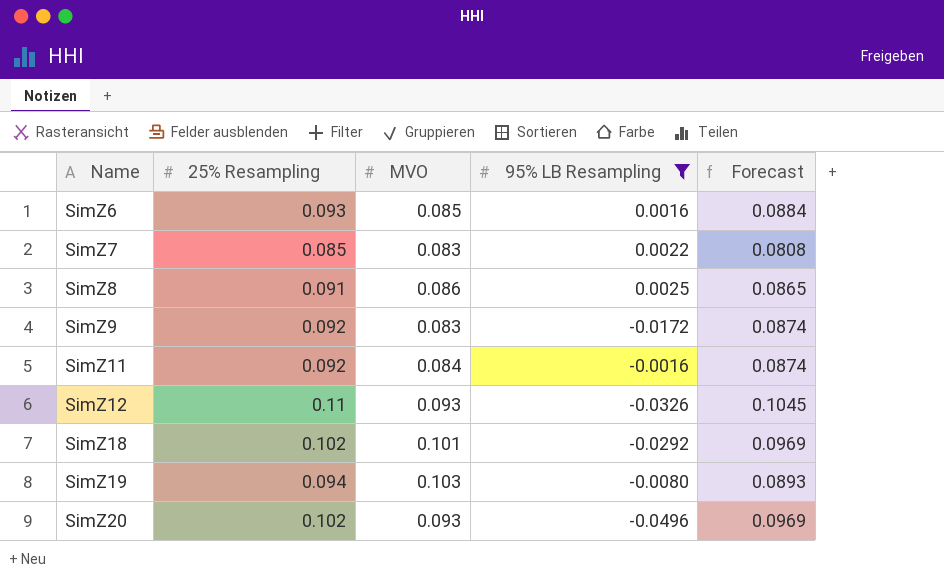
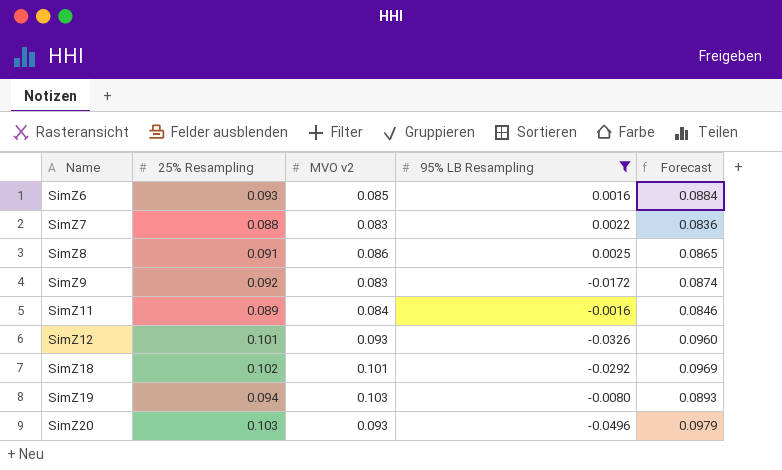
column name: MVO -> MVO v2
SimZ7 | 25% Resampling: 0.085 -> 0.088
SimZ7 | Forecast: 0.0808 -> 0.0836
SimZ11 | 25% Resampling: 0.092 -> 0.089
SimZ11 | Forecast: 0.0874 -> 0.0846
SimZ12 | 25% Resampling: 0.11 -> 0.101
SimZ12 | Forecast: 0.1045 -> 0.0960
SimZ20 | 25% Resampling: 0.102 -> 0.103
SimZ20 | Forecast: 0.0969 -> 0.0979

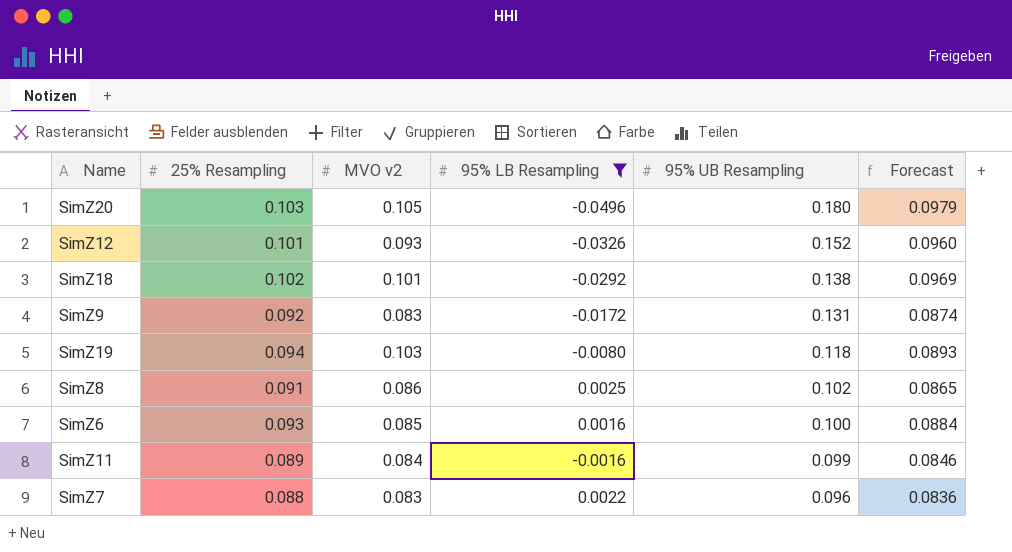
row order: Name ascending -> 95% UB Resampling descending
column 95% UB Resampling | position: none -> 5
SimZ20 | MVO v2: 0.093 -> 0.105

